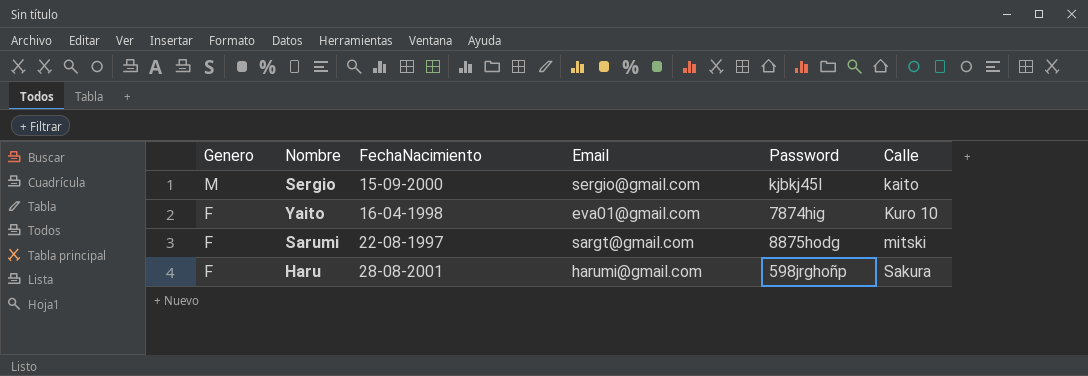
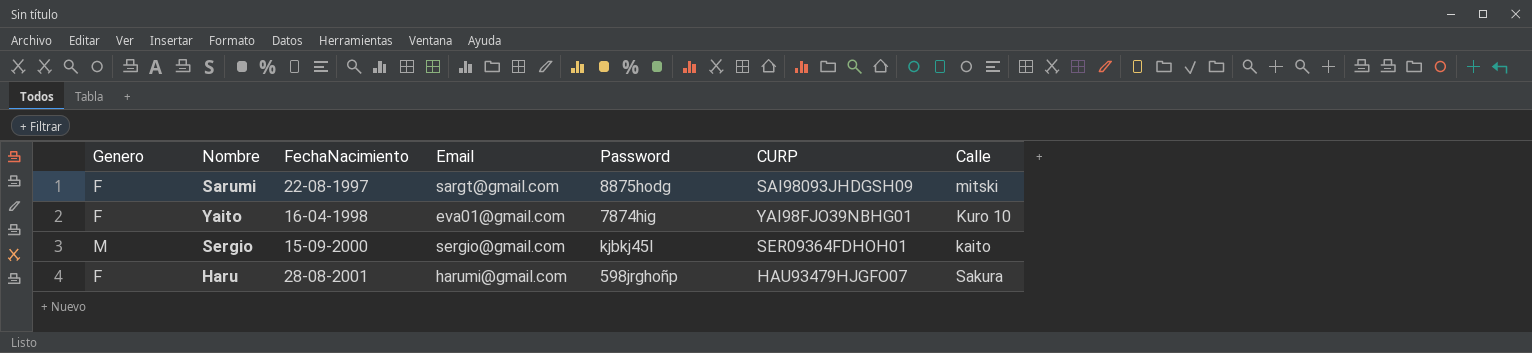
row order: Genero descending -> FechaNacimiento ascending
column CURP | position: none -> 6

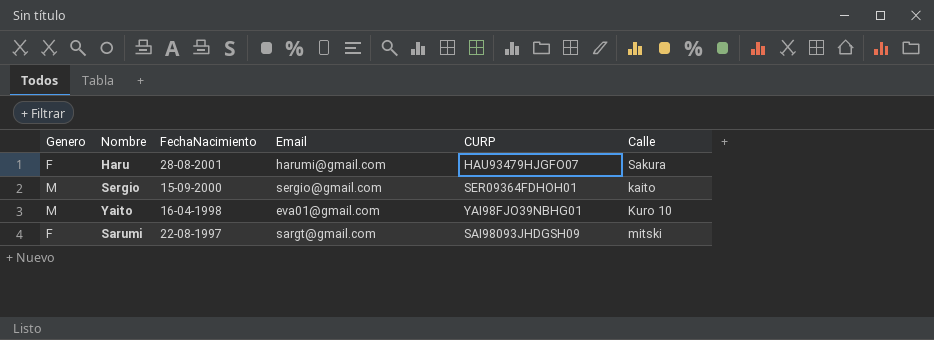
row order: FechaNacimiento ascending -> FechaNacimiento descending
column Password | position: 5 -> none
Yaito | Genero: F -> M

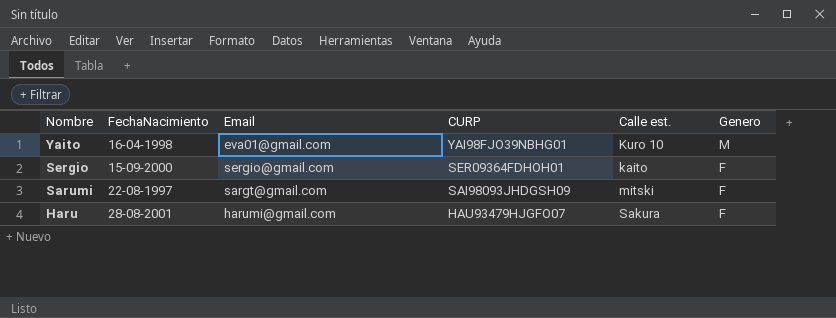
row order: FechaNacimiento descending -> Nombre descending
column name: Calle -> Calle est.
column Genero | position: 1 -> 6
Sergio | Genero: M -> F

